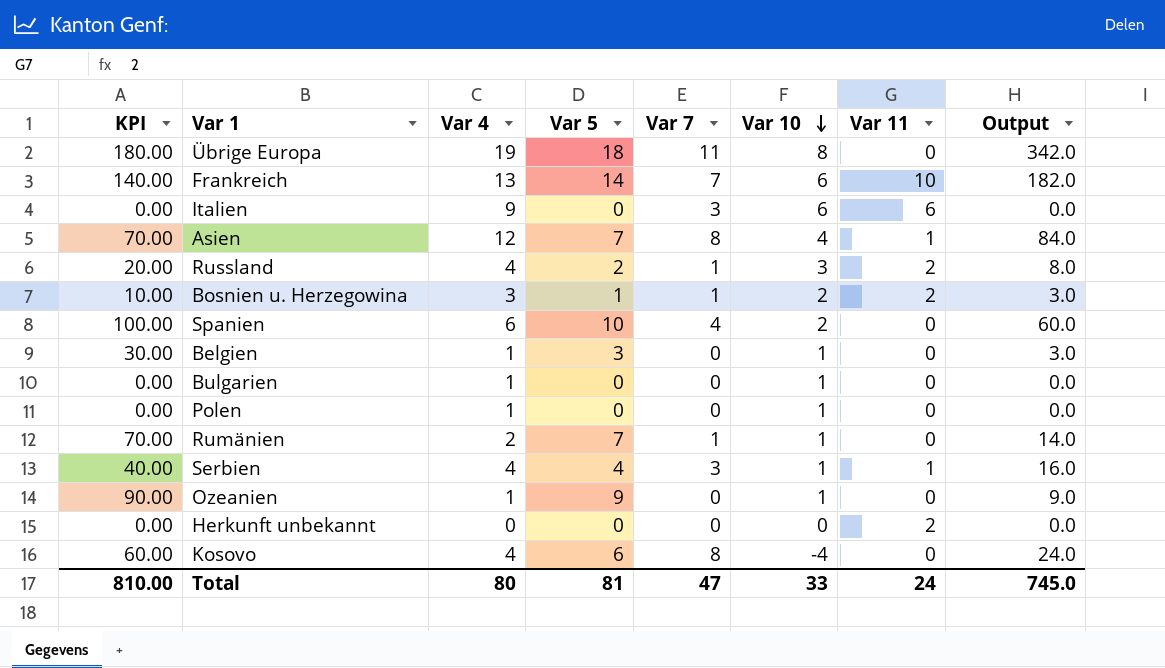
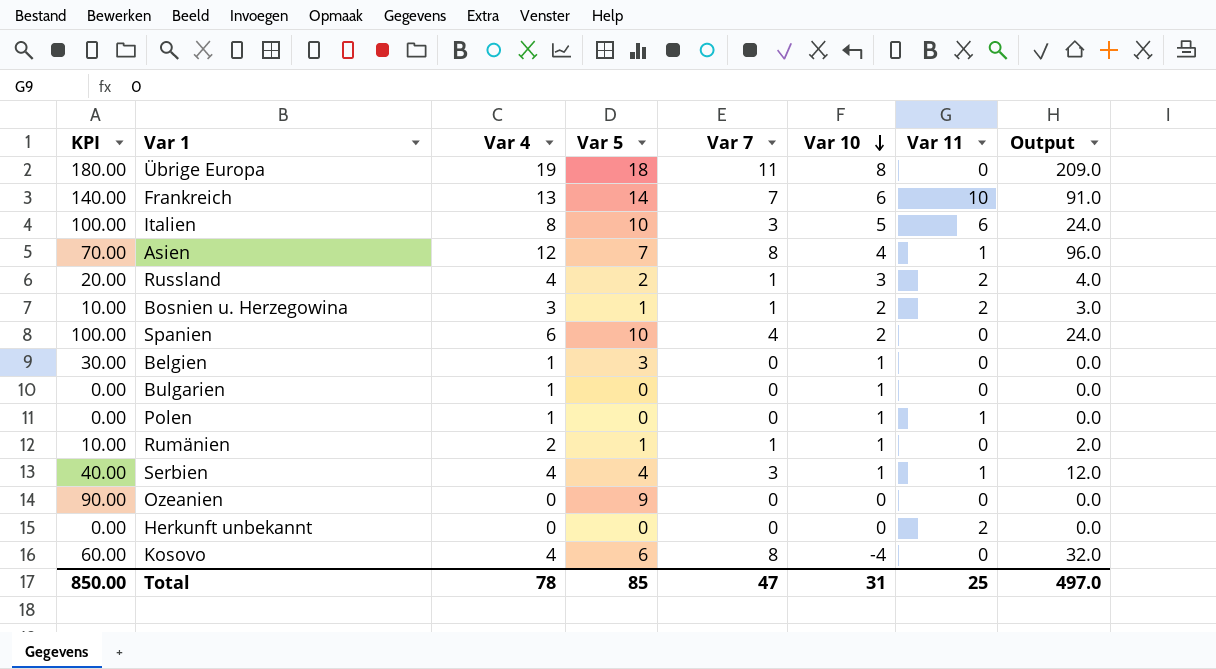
column Output | formula: [Var 4] * [Var 5] -> [Var 4] * [Var 7]
Italien | KPI: 0.00 -> 100.00
Italien | Var 4: 9 -> 8
Italien | Var 5: 0 -> 10
Italien | Var 10: 6 -> 5
Polen | Var 11: 0 -> 1
Rumänien | KPI: 70.00 -> 10.00
Rumänien | Var 5: 7 -> 1
Ozeanien | Var 4: 1 -> 0
Ozeanien | Var 10: 1 -> 0
Total | KPI: 810.00 -> 850.00
Total | Var 4: 80 -> 78
Total | Var 5: 81 -> 85
Total | Var 10: 33 -> 31
Total | Var 11: 24 -> 25
Total | Output: 745.0 -> 497.0

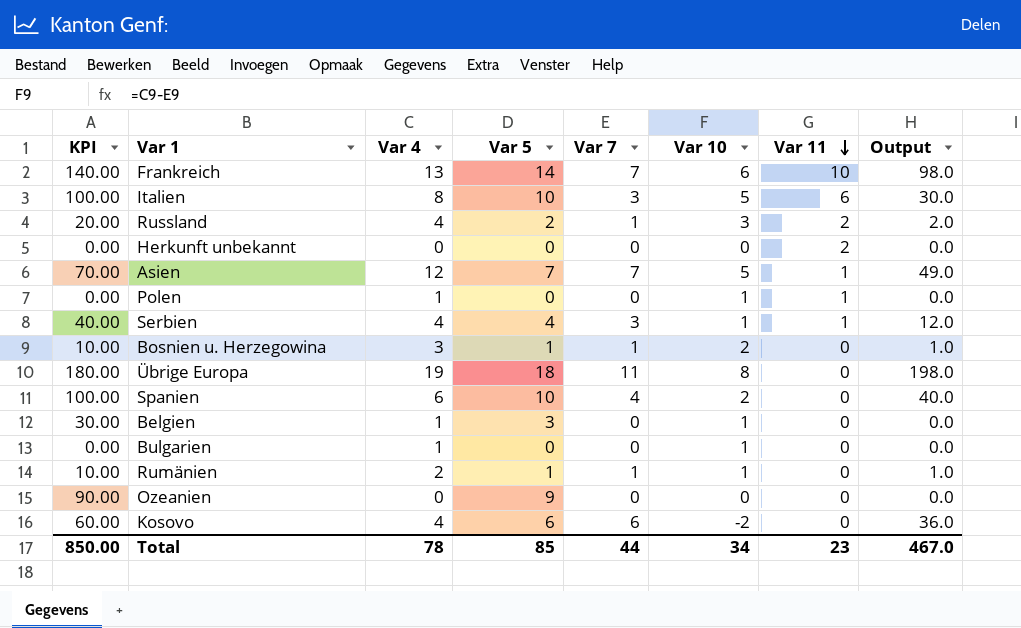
row order: Var 10 descending -> Var 11 descending
column Output | formula: [Var 4] * [Var 7] -> [Var 5] * [Var 7]
Asien | Var 7: 8 -> 7
Asien | Var 10: 4 -> 5
Bosnien u. Herzegowina | Var 11: 2 -> 0
Kosovo | Var 7: 8 -> 6
Kosovo | Var 10: -4 -> -2
Total | Var 7: 47 -> 44
Total | Var 10: 31 -> 34
Total | Var 11: 25 -> 23
Total | Output: 497.0 -> 467.0

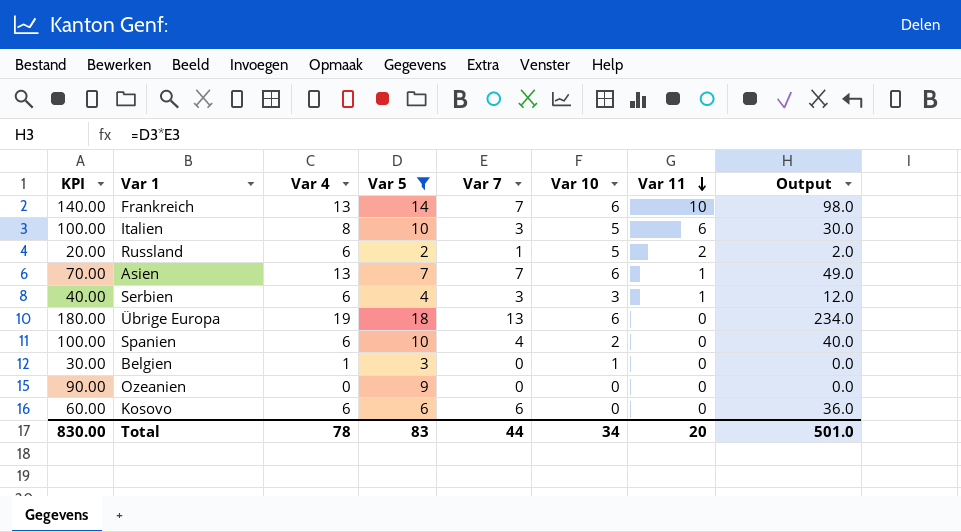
filter: none -> Var 5 >= 2
Russland | Var 4: 4 -> 6
Russland | Var 10: 3 -> 5
Asien | Var 4: 12 -> 13
Asien | Var 10: 5 -> 6
Serbien | Var 4: 4 -> 6
Serbien | Var 10: 1 -> 3
Übrige Europa | Var 7: 11 -> 13
Übrige Europa | Var 10: 8 -> 6
Übrige Europa | Output: 198.0 -> 234.0
Kosovo | Var 4: 4 -> 6
Kosovo | Var 10: -2 -> 0
Total | KPI: 850.00 -> 830.00
Total | Var 5: 85 -> 83
Total | Var 11: 23 -> 20
Total | Output: 467.0 -> 501.0

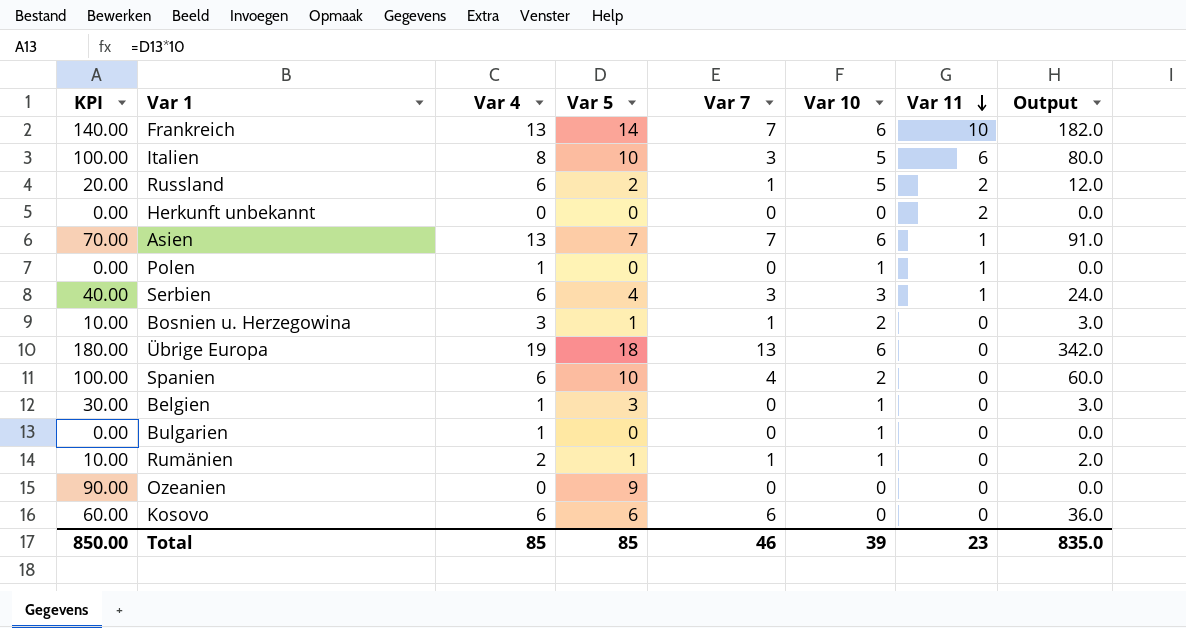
filter: Var 5 >= 2 -> none
column Output | formula: [Var 5] * [Var 7] -> [Var 4] * [Var 5]
Total | KPI: 830.00 -> 850.00
Total | Var 4: 78 -> 85
Total | Var 5: 83 -> 85
Total | Var 7: 44 -> 46
Total | Var 10: 34 -> 39
Total | Var 11: 20 -> 23
Total | Output: 501.0 -> 835.0

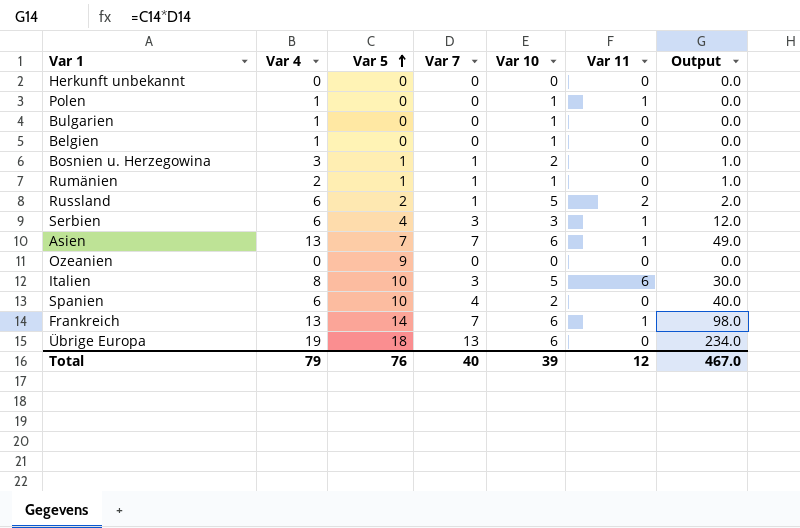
row order: Var 11 descending -> Var 5 ascending
column KPI | formula: [Var 5] * 10 -> none
column Output | formula: [Var 4] * [Var 5] -> [Var 5] * [Var 7]
row Kosovo: 60.00 | 6 | 6 | 6 | 0 | 0 | 36.0 -> none
Herkunft unbekannt | Var 11: 2 -> 0
Belgien | Var 5: 3 -> 0
Frankreich | Var 11: 10 -> 1
Total | Var 4: 85 -> 79
Total | Var 5: 85 -> 76
Total | Var 7: 46 -> 40
Total | Var 11: 23 -> 12
Total | Output: 835.0 -> 467.0

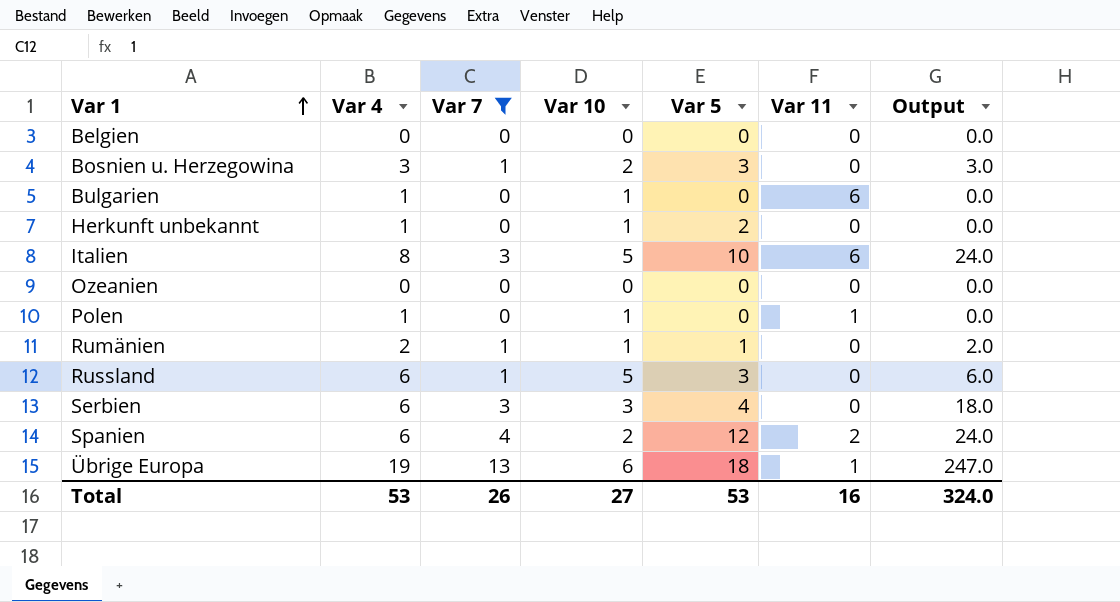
filter: none -> Var 7 != 7
row order: Var 5 ascending -> Var 1 ascending
column Var 5 | position: 3 -> 5
column Output | formula: [Var 5] * [Var 7] -> [Var 4] * [Var 7]
Belgien | Var 4: 1 -> 0
Belgien | Var 10: 1 -> 0
Bosnien u. Herzegowina | Var 5: 1 -> 3
Bulgarien | Var 11: 0 -> 6
Herkunft unbekannt | Var 4: 0 -> 1
Herkunft unbekannt | Var 10: 0 -> 1
Herkunft unbekannt | Var 5: 0 -> 2
Ozeanien | Var 5: 9 -> 0
Russland | Var 5: 2 -> 3
Russland | Var 11: 2 -> 0
Serbien | Var 11: 1 -> 0
Spanien | Var 5: 10 -> 12
Spanien | Var 11: 0 -> 2
Übrige Europa | Var 11: 0 -> 1
Total | Var 4: 79 -> 53
Total | Var 7: 40 -> 26
Total | Var 10: 39 -> 27
Total | Var 5: 76 -> 53
Total | Var 11: 12 -> 16
Total | Output: 467.0 -> 324.0

